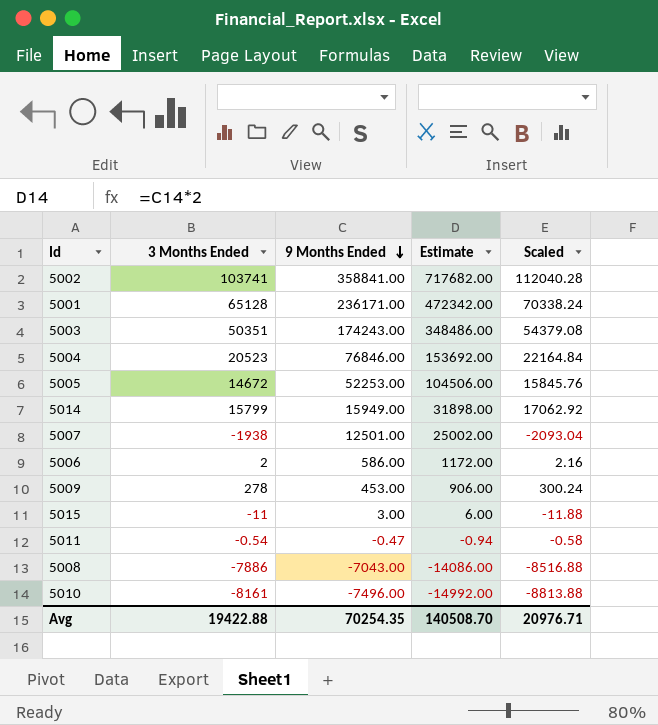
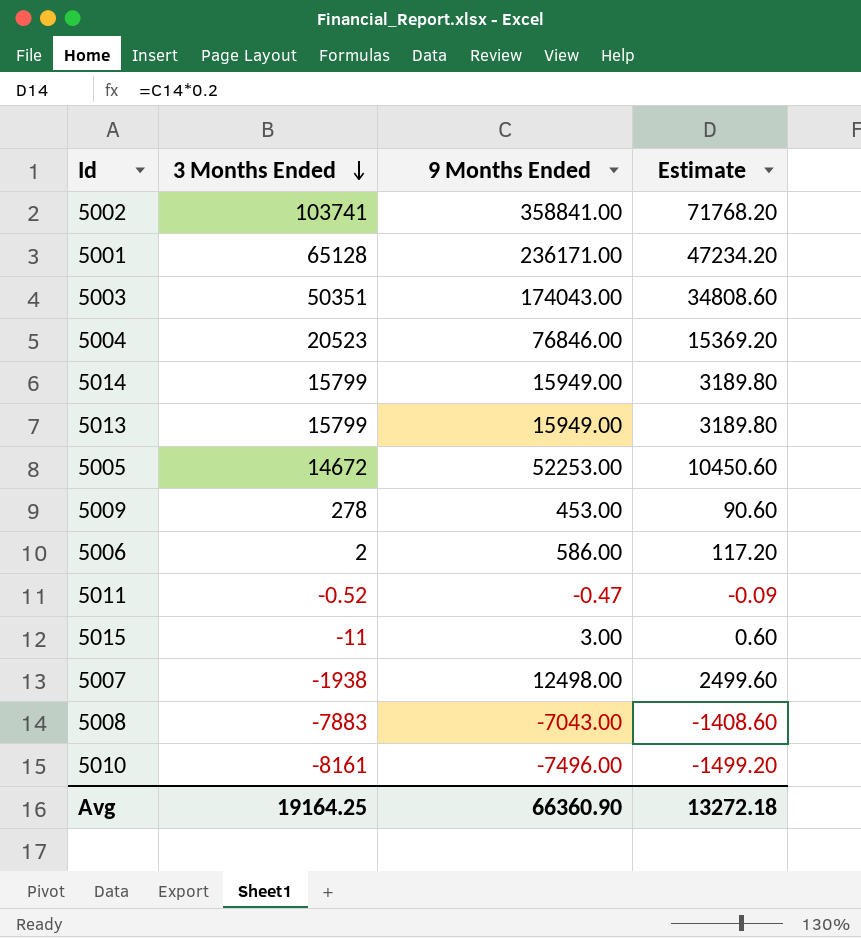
row order: 9 Months Ended descending -> 3 Months Ended descending
column Scaled | formula: [3 Months Ended] * 1.08 -> none
column Estimate | formula: [9 Months Ended] * 2 -> [9 Months Ended] * 0.2
5003 | 9 Months Ended: 174243.00 -> 174043.00
row 5013: none -> 15799 | 15949.00 | 3189.80
5011 | 3 Months Ended: -0.54 -> -0.52
5007 | 9 Months Ended: 12501.00 -> 12498.00
5008 | 3 Months Ended: -7886 -> -7883
Avg | 3 Months Ended: 19422.88 -> 19164.25
Avg | 9 Months Ended: 70254.35 -> 66360.90
Avg | Estimate: 140508.70 -> 13272.18

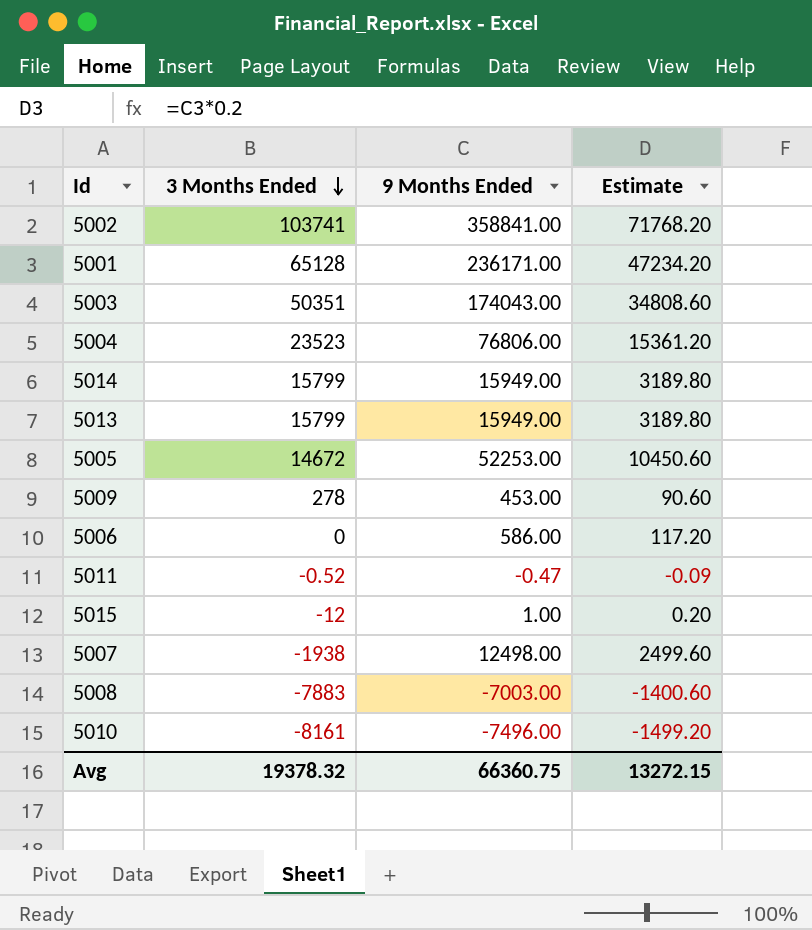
5004 | 3 Months Ended: 20523 -> 23523
5004 | 9 Months Ended: 76846.00 -> 76806.00
5004 | Estimate: 15369.20 -> 15361.20
5006 | 3 Months Ended: 2 -> 0
5015 | 3 Months Ended: -11 -> -12
5015 | 9 Months Ended: 3.00 -> 1.00
5015 | Estimate: 0.60 -> 0.20
5008 | 9 Months Ended: -7043.00 -> -7003.00
5008 | Estimate: -1408.60 -> -1400.60
Avg | 3 Months Ended: 19164.25 -> 19378.32
Avg | 9 Months Ended: 66360.90 -> 66360.75
Avg | Estimate: 13272.18 -> 13272.15

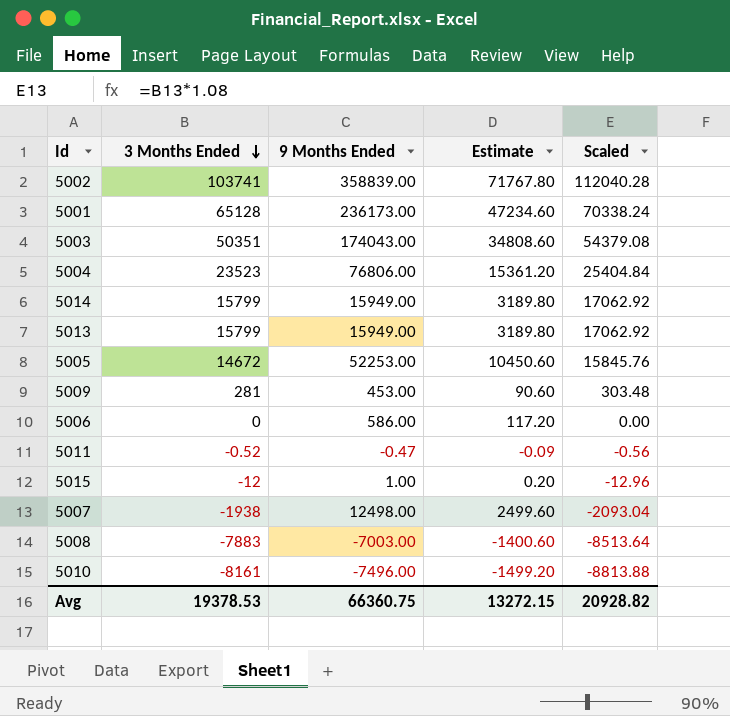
column Scaled | formula: none -> [3 Months Ended] * 1.08
5002 | 9 Months Ended: 358841.00 -> 358839.00
5002 | Estimate: 71768.20 -> 71767.80
5001 | 9 Months Ended: 236171.00 -> 236173.00
5001 | Estimate: 47234.20 -> 47234.60
5009 | 3 Months Ended: 278 -> 281
Avg | 3 Months Ended: 19378.32 -> 19378.53

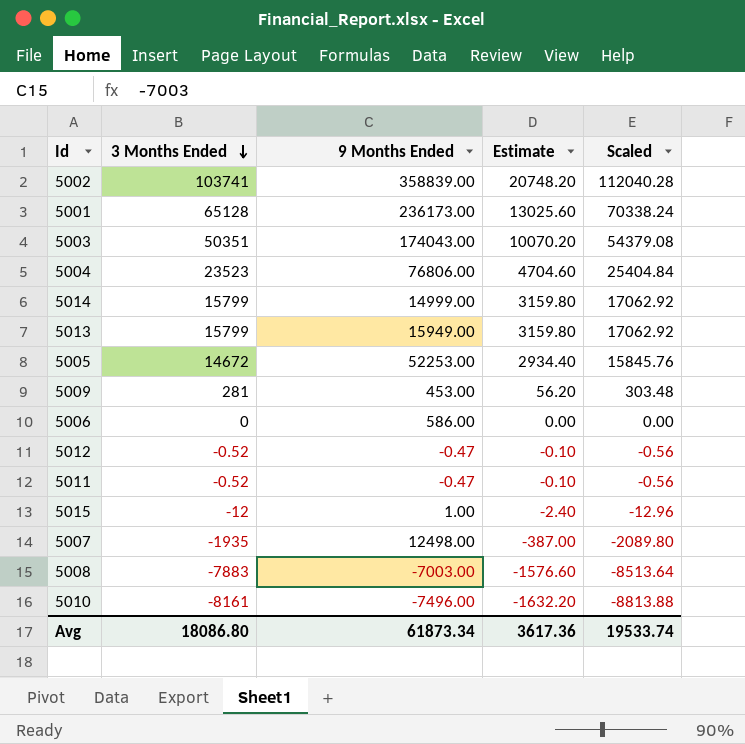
column Estimate | formula: [9 Months Ended] * 0.2 -> [3 Months Ended] * 0.2
5014 | 9 Months Ended: 15949.00 -> 14999.00
row 5012: none -> -0.52 | -0.47 | -0.10 | -0.56
5007 | 3 Months Ended: -1938 -> -1935
5007 | Scaled: -2093.04 -> -2089.80
Avg | 3 Months Ended: 19378.53 -> 18086.80
Avg | 9 Months Ended: 66360.75 -> 61873.34
Avg | Estimate: 13272.15 -> 3617.36
Avg | Scaled: 20928.82 -> 19533.74

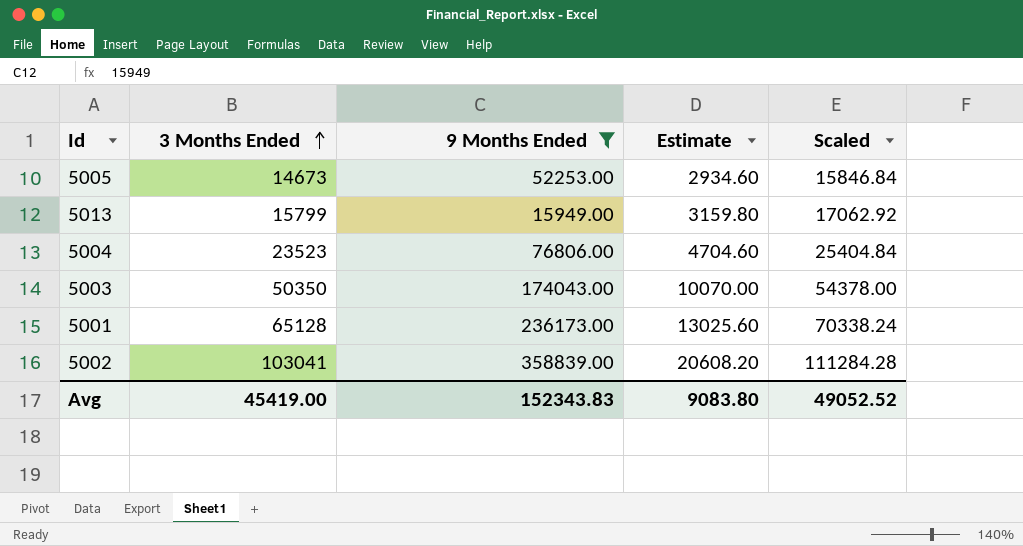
filter: none -> 9 Months Ended >= 15949.00
row order: 3 Months Ended descending -> 3 Months Ended ascending
5005 | 3 Months Ended: 14672 -> 14673
5005 | Estimate: 2934.40 -> 2934.60
5005 | Scaled: 15845.76 -> 15846.84
5003 | 3 Months Ended: 50351 -> 50350
5003 | Estimate: 10070.20 -> 10070.00
5003 | Scaled: 54379.08 -> 54378.00
5002 | 3 Months Ended: 103741 -> 103041
5002 | Estimate: 20748.20 -> 20608.20
5002 | Scaled: 112040.28 -> 111284.28
Avg | 3 Months Ended: 18086.80 -> 45419.00
Avg | 9 Months Ended: 61873.34 -> 152343.83
Avg | Estimate: 3617.36 -> 9083.80
Avg | Scaled: 19533.74 -> 49052.52

